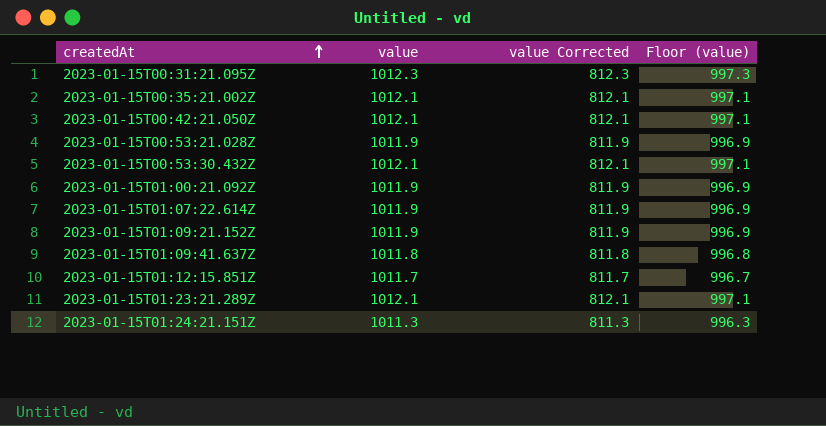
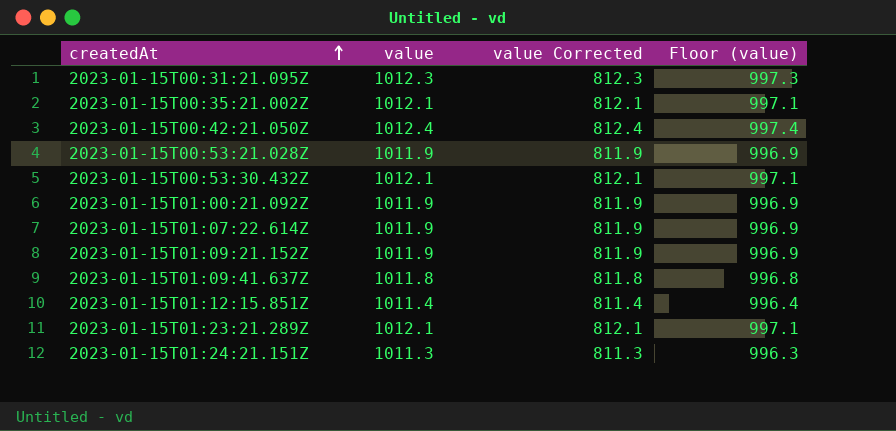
2023-01-15T00:42:21.050Z | value: 1012.1 -> 1012.4
2023-01-15T00:42:21.050Z | value Corrected: 812.1 -> 812.4
2023-01-15T00:42:21.050Z | Floor (value): 997.1 -> 997.4
2023-01-15T01:12:15.851Z | value: 1011.7 -> 1011.4
2023-01-15T01:12:15.851Z | value Corrected: 811.7 -> 811.4
2023-01-15T01:12:15.851Z | Floor (value): 996.7 -> 996.4

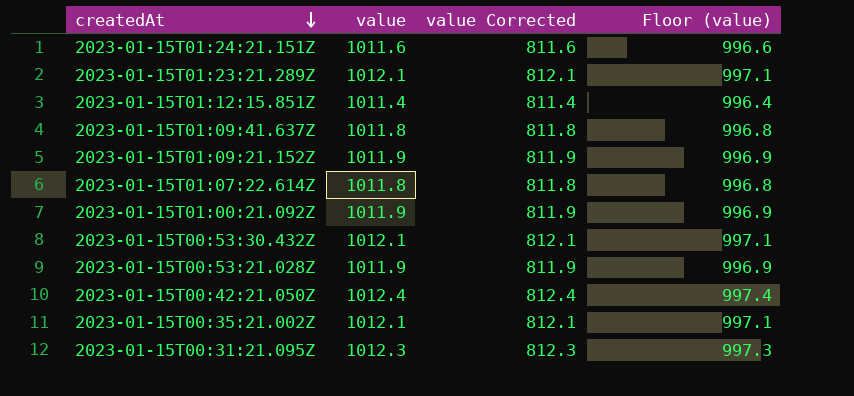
row order: createdAt ascending -> createdAt descending
2023-01-15T01:24:21.151Z | value: 1011.3 -> 1011.6
2023-01-15T01:24:21.151Z | value Corrected: 811.3 -> 811.6
2023-01-15T01:24:21.151Z | Floor (value): 996.3 -> 996.6
2023-01-15T01:07:22.614Z | value: 1011.9 -> 1011.8
2023-01-15T01:07:22.614Z | value Corrected: 811.9 -> 811.8
2023-01-15T01:07:22.614Z | Floor (value): 996.9 -> 996.8

